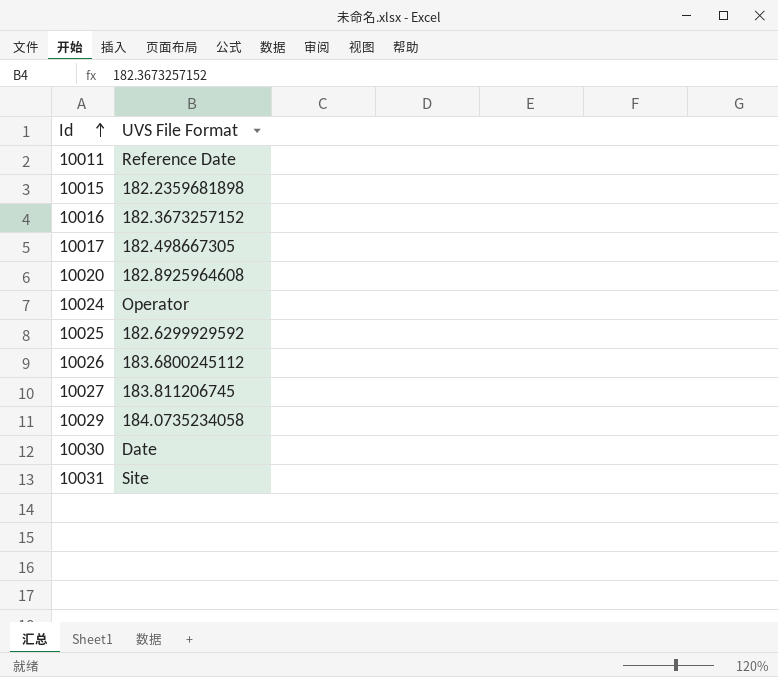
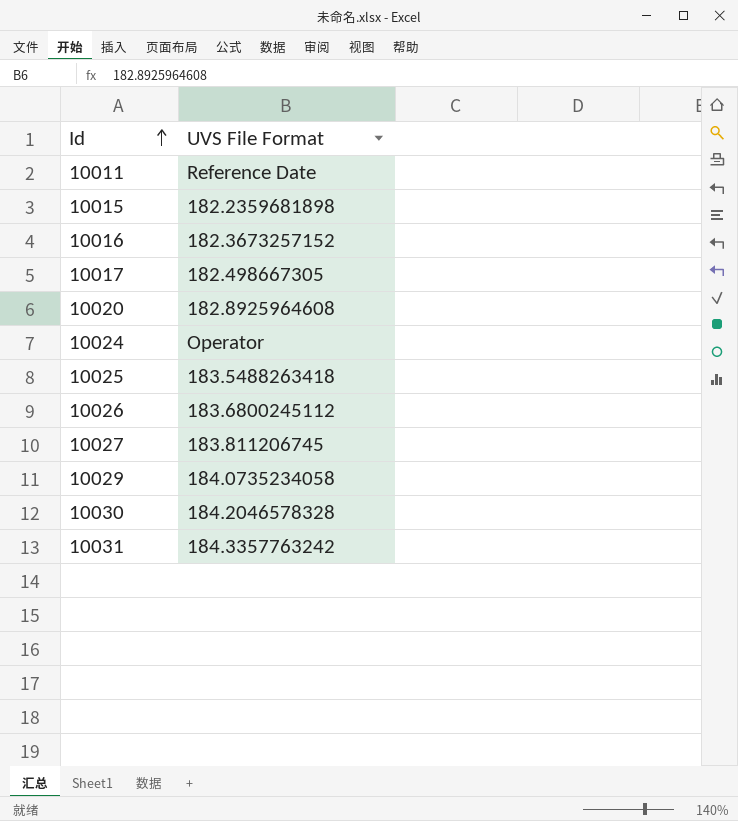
10025 | UVS File Format: 182.6299929592 -> 183.5488263418
10030 | UVS File Format: Date -> 184.2046578328
10031 | UVS File Format: Site -> 184.3357763242

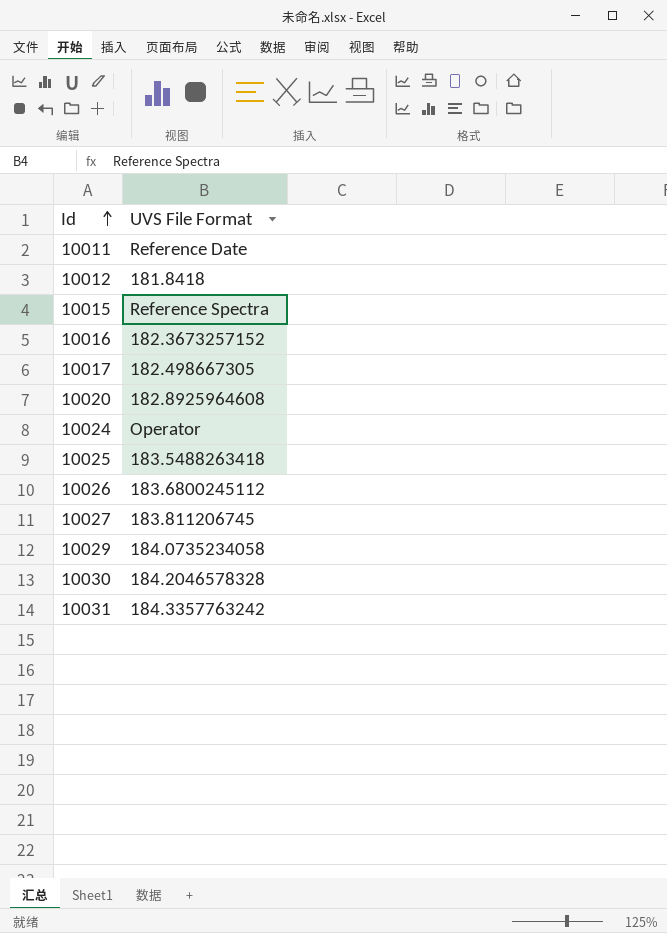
row 10012: none -> 181.8418
10015 | UVS File Format: 182.2359681898 -> Reference Spectra

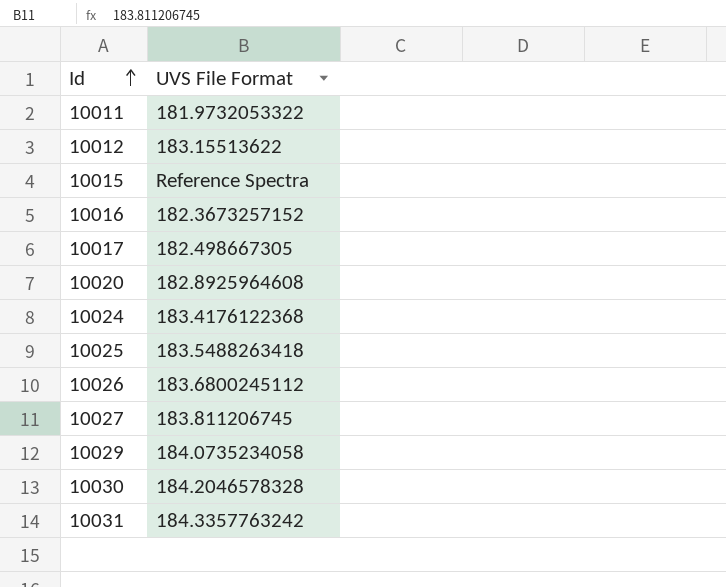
10011 | UVS File Format: Reference Date -> 181.9732053322
10012 | UVS File Format: 181.8418 -> 183.15513622
10024 | UVS File Format: Operator -> 183.4176122368

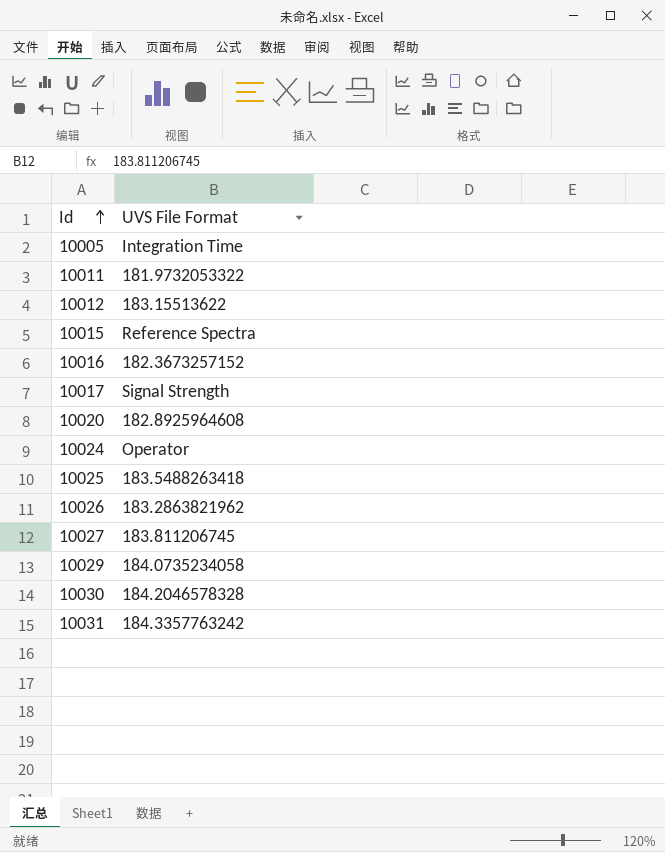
row 10005: none -> Integration Time
10017 | UVS File Format: 182.498667305 -> Signal Strength
10024 | UVS File Format: 183.4176122368 -> Operator
10026 | UVS File Format: 183.6800245112 -> 183.2863821962

